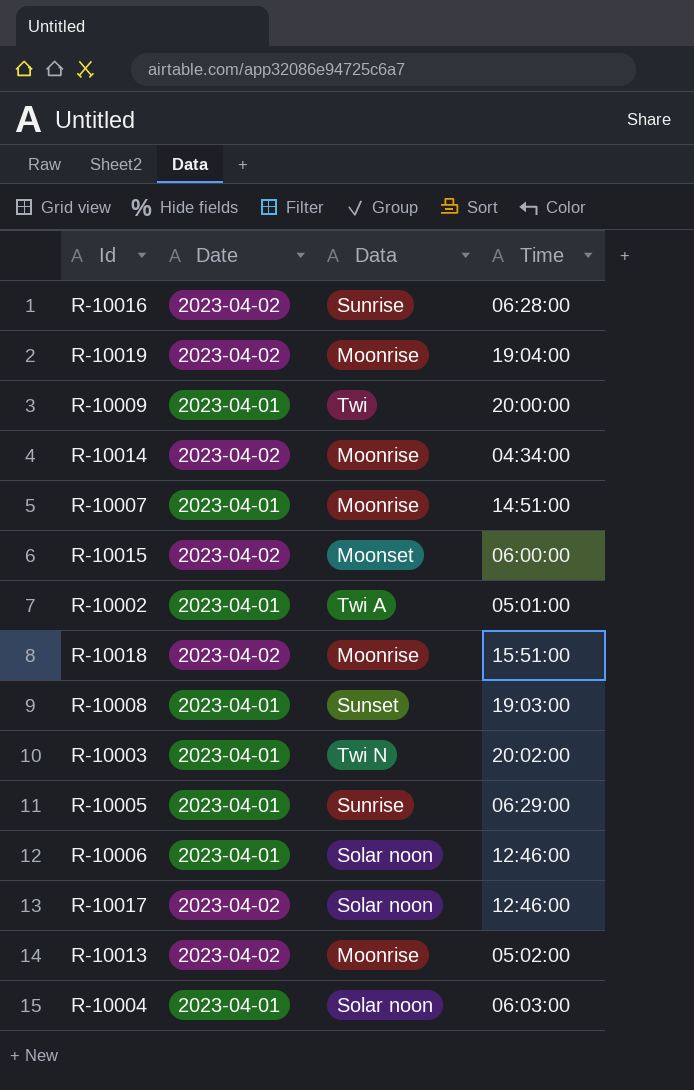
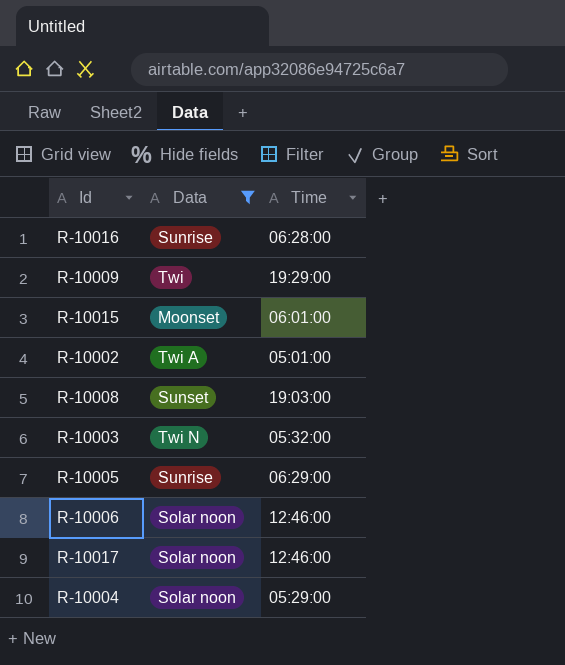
filter: none -> Data != Moonrise
column Date | position: 2 -> none
R-10009 | Time: 20:00:00 -> 19:29:00
R-10015 | Time: 06:00:00 -> 06:01:00
R-10003 | Time: 20:02:00 -> 05:32:00
R-10004 | Time: 06:03:00 -> 05:29:00

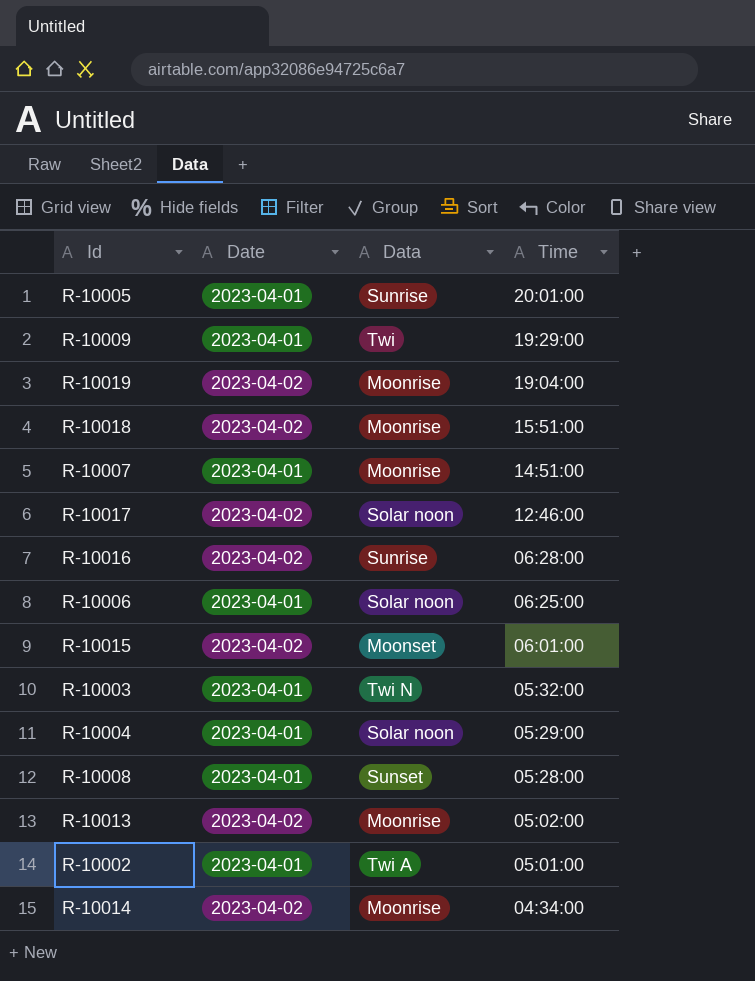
filter: Data != Moonrise -> none
row order: none -> Time descending
column Date | position: none -> 2
R-10005 | Time: 06:29:00 -> 20:01:00
R-10006 | Time: 12:46:00 -> 06:25:00
R-10008 | Time: 19:03:00 -> 05:28:00

